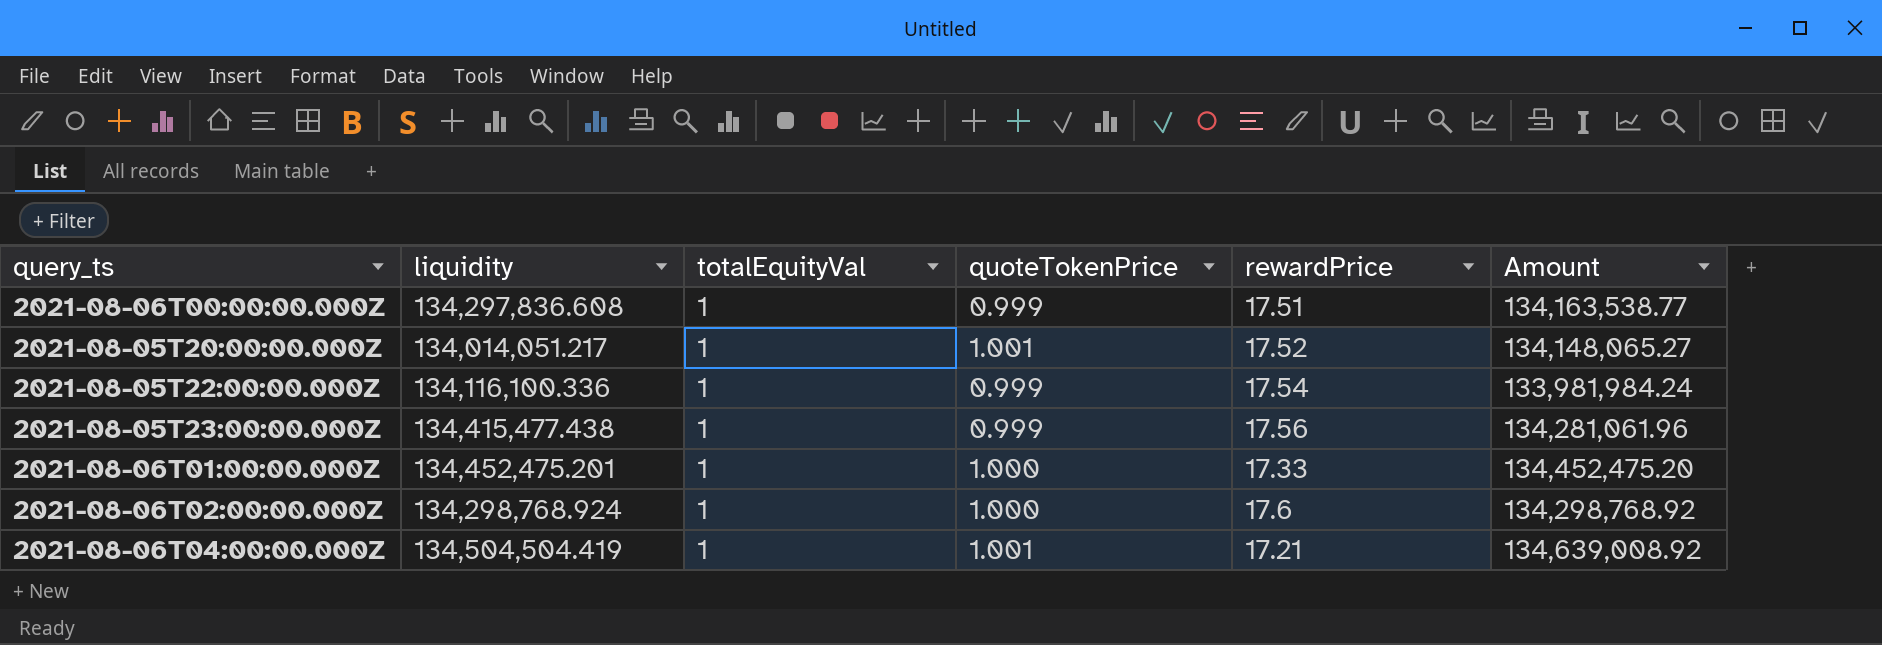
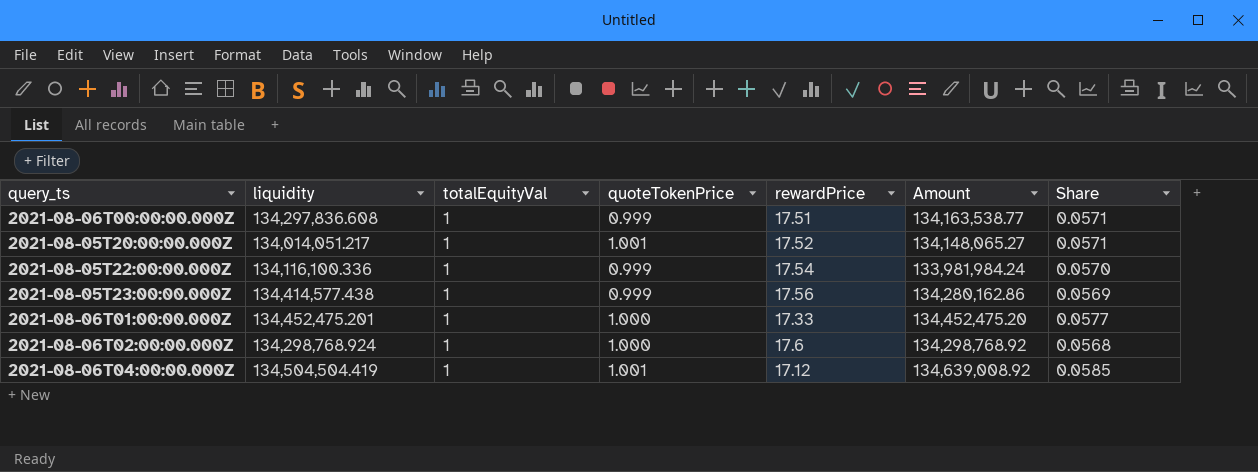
column Share | formula: none -> [quoteTokenPrice] / [rewardPrice]
2021-08-05T23:00:00.000Z | liquidity: 134,415,477.438 -> 134,414,577.438
2021-08-05T23:00:00.000Z | Amount: 134,281,061.96 -> 134,280,162.86
2021-08-06T04:00:00.000Z | rewardPrice: 17.21 -> 17.12

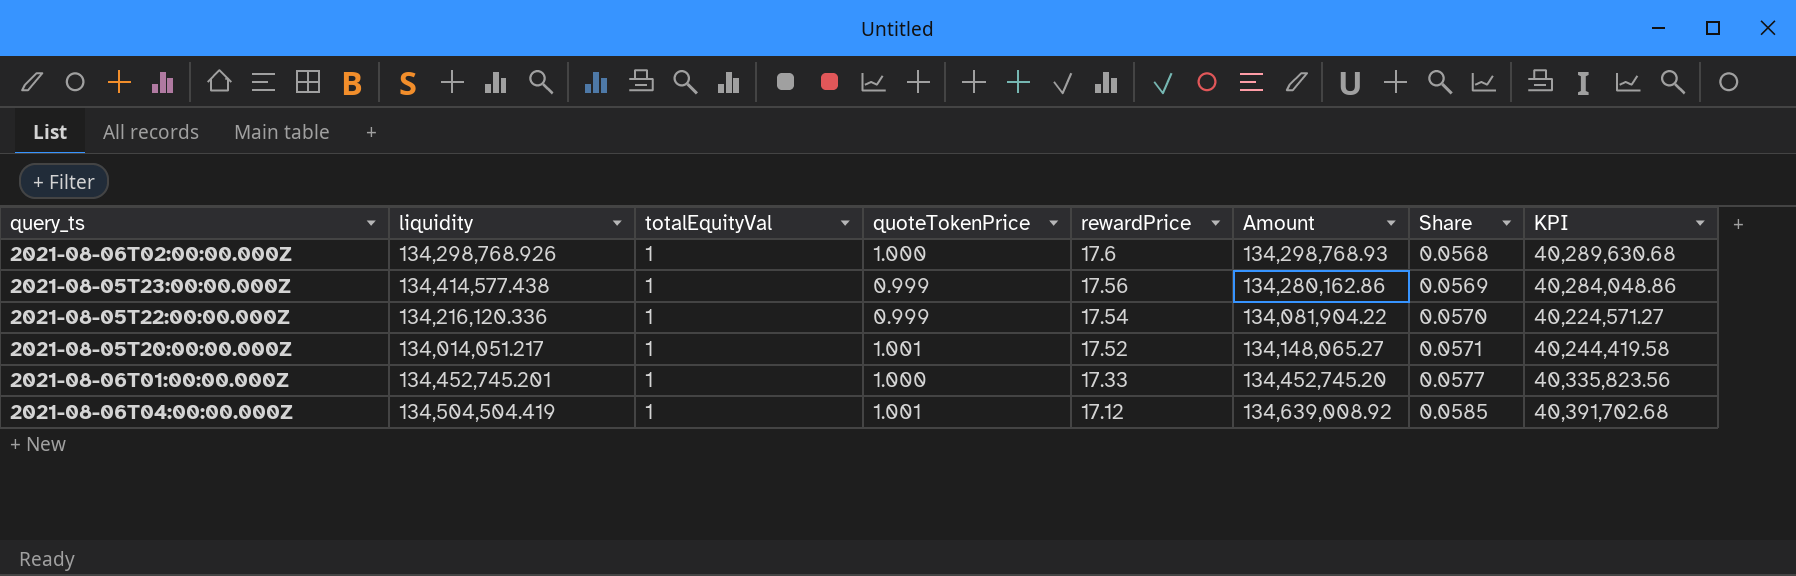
row order: none -> rewardPrice descending
column KPI | formula: none -> [Amount] * 0.3
row 2021-08-06T00:00:00.000Z: 134,297,836.608 | 1 | 0.999 | 17.51 | 134,163,538.77 | 0.0571 -> none
2021-08-06T02:00:00.000Z | liquidity: 134,298,768.924 -> 134,298,768.926
2021-08-06T02:00:00.000Z | Amount: 134,298,768.92 -> 134,298,768.93
2021-08-05T22:00:00.000Z | liquidity: 134,116,100.336 -> 134,216,120.336
2021-08-05T22:00:00.000Z | Amount: 133,981,984.24 -> 134,081,904.22
2021-08-06T01:00:00.000Z | liquidity: 134,452,475.201 -> 134,452,745.201
2021-08-06T01:00:00.000Z | Amount: 134,452,475.20 -> 134,452,745.20

